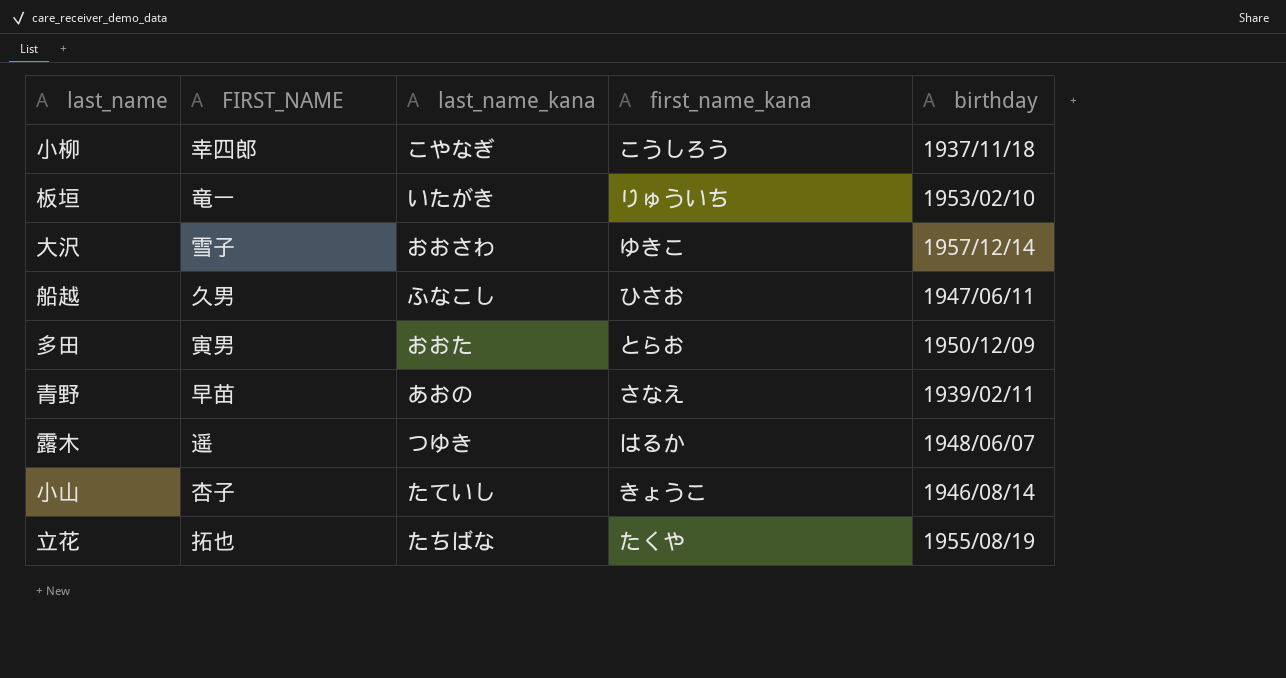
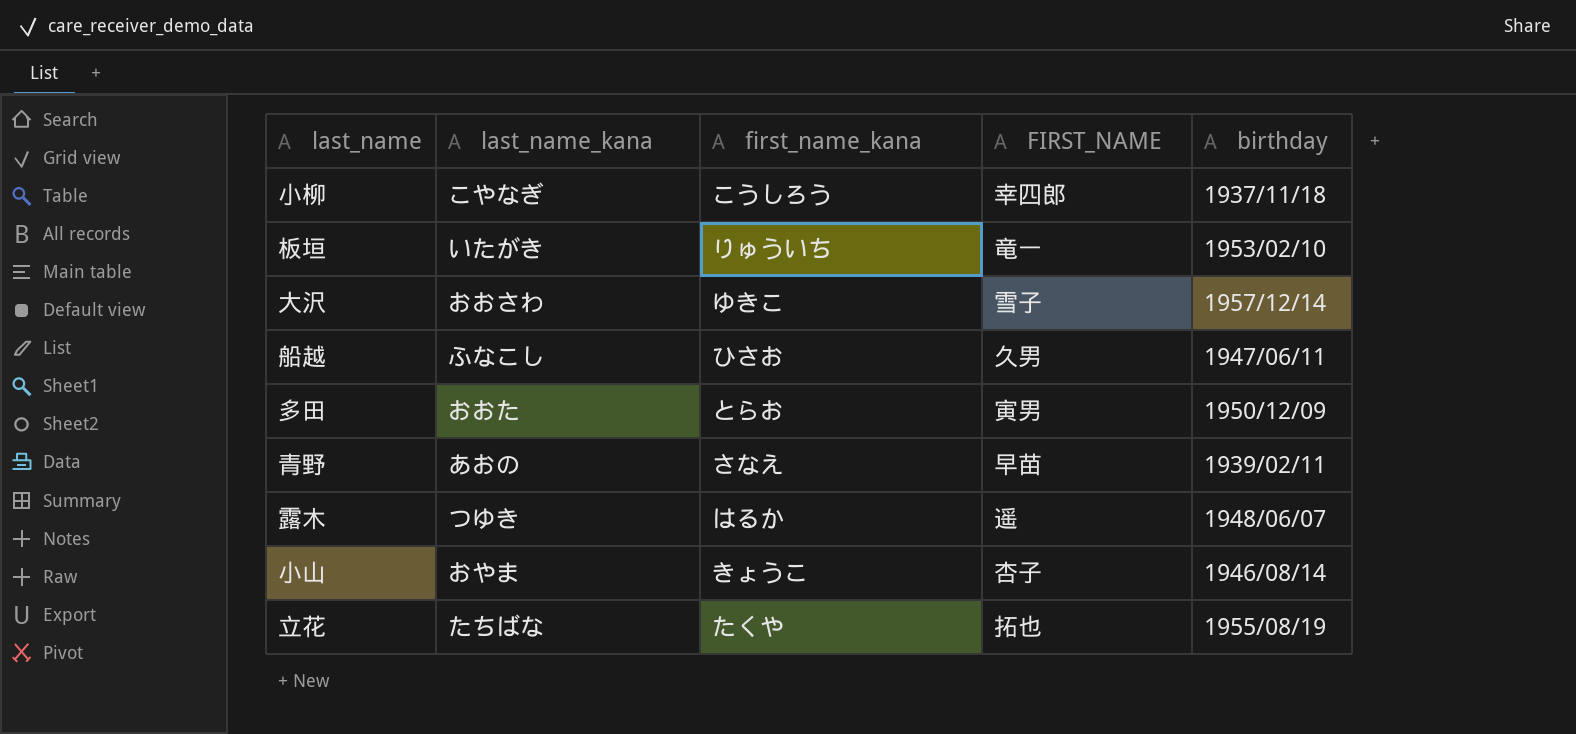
column FIRST_NAME | position: 2 -> 4
小山 | last_name_kana: たていし -> おやま

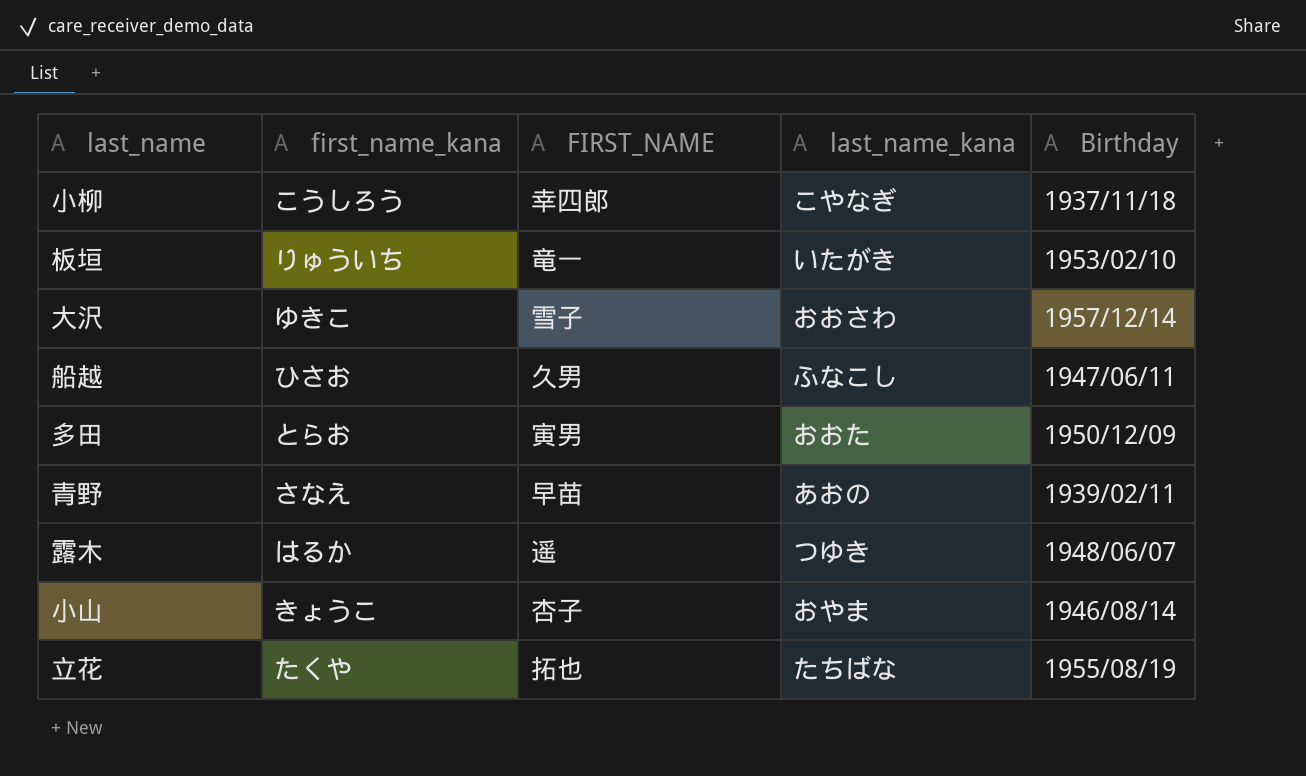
column last_name_kana | position: 2 -> 4
column name: birthday -> Birthday

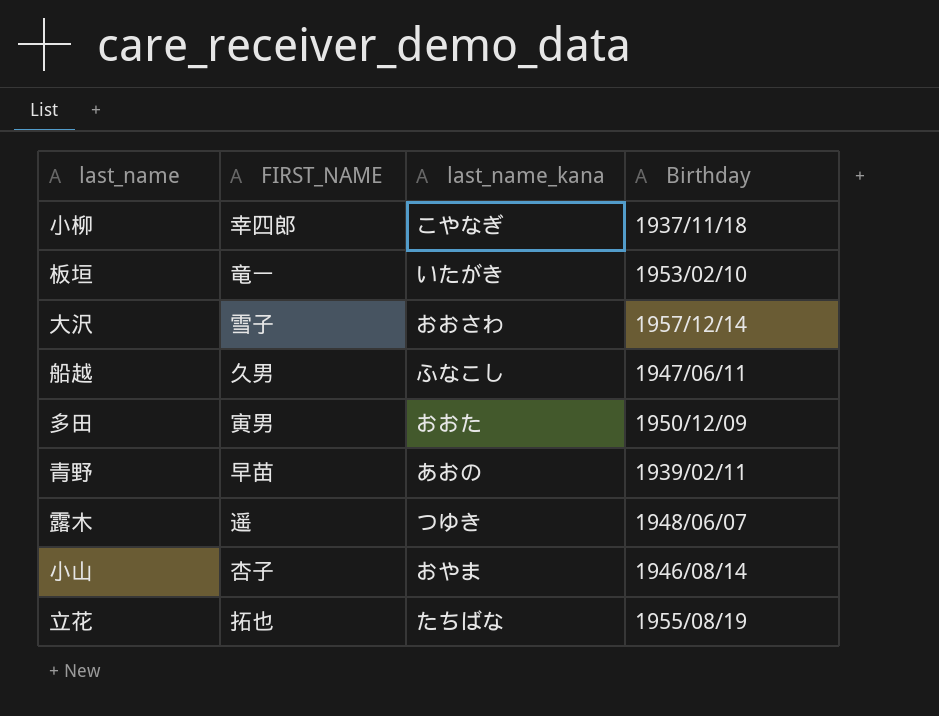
column first_name_kana | position: 2 -> none

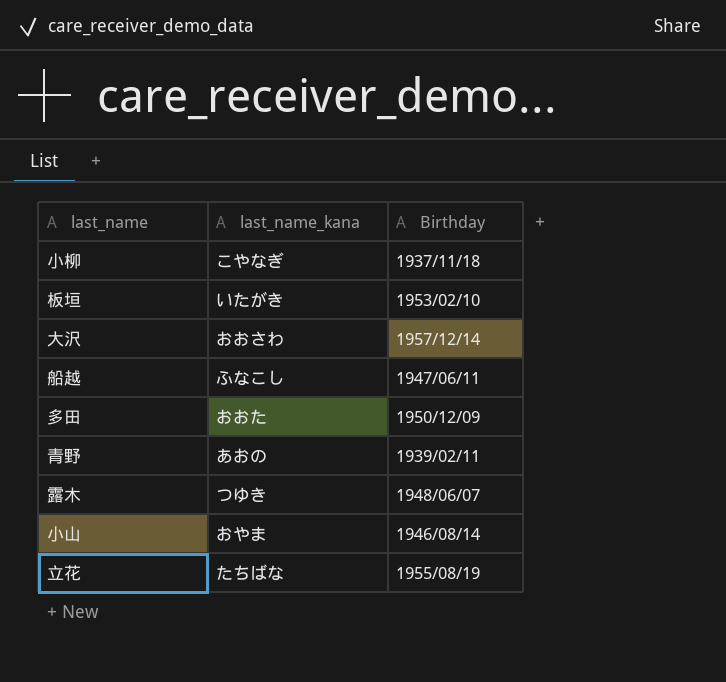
column FIRST_NAME | position: 2 -> none

